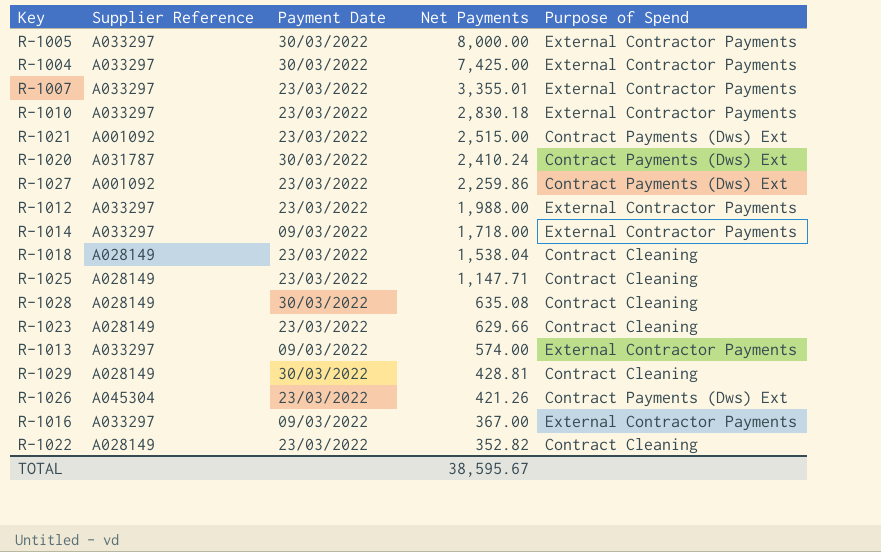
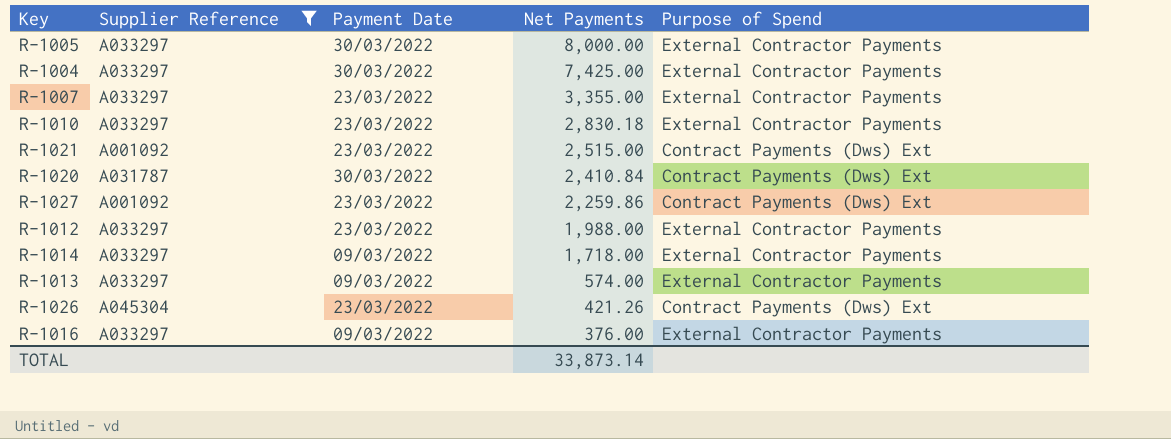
filter: none -> Supplier Reference != A028149
R-1007 | Net Payments: 3,355.01 -> 3,355.00
R-1020 | Net Payments: 2,410.24 -> 2,410.84
R-1016 | Net Payments: 367.00 -> 376.00
TOTAL | Net Payments: 38,595.67 -> 33,873.14

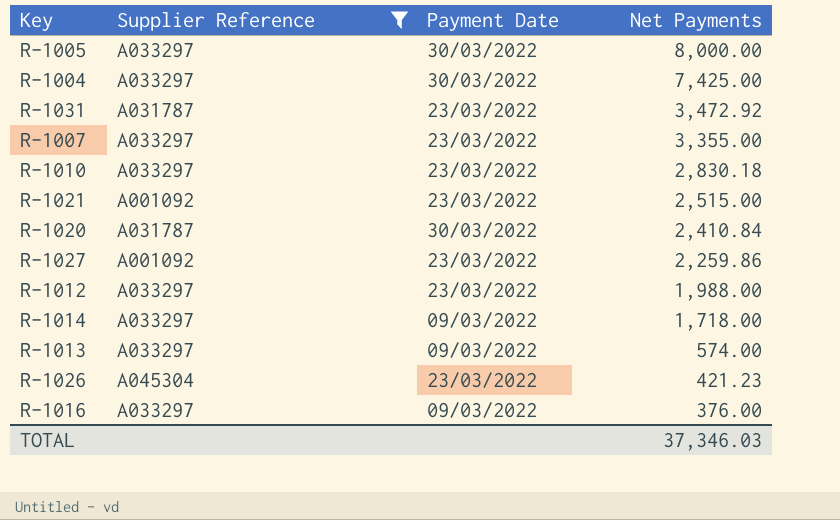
column Purpose of Spend | position: 5 -> none
row R-1031: none -> A031787 | 23/03/2022 | 3,472.92
R-1026 | Net Payments: 421.26 -> 421.23
TOTAL | Net Payments: 33,873.14 -> 37,346.03

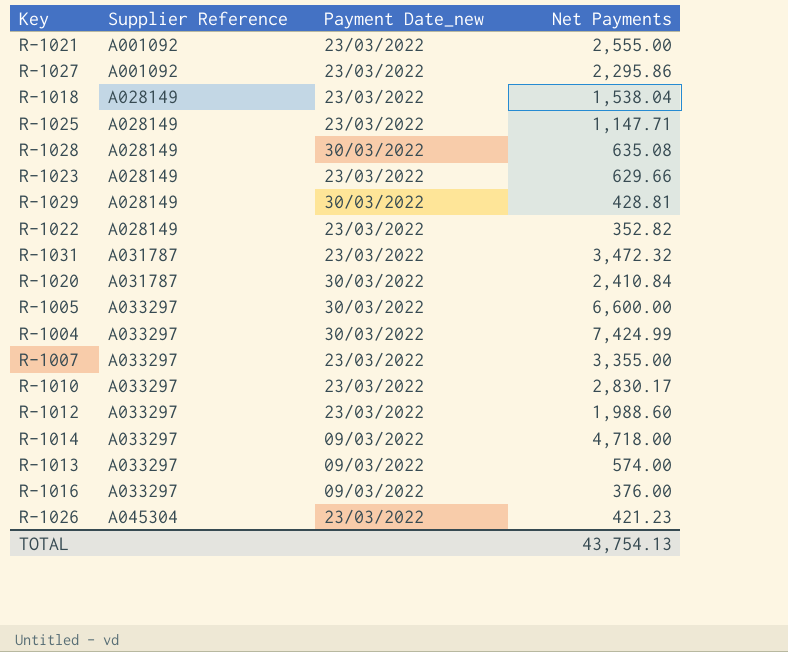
filter: Supplier Reference != A028149 -> none
row order: Net Payments descending -> Supplier Reference ascending
column name: Payment Date -> Payment Date_new
R-1021 | Net Payments: 2,515.00 -> 2,555.00
R-1027 | Net Payments: 2,259.86 -> 2,295.86
R-1031 | Net Payments: 3,472.92 -> 3,472.32
R-1005 | Net Payments: 8,000.00 -> 6,600.00
R-1004 | Net Payments: 7,425.00 -> 7,424.99
R-1010 | Net Payments: 2,830.18 -> 2,830.17
R-1012 | Net Payments: 1,988.00 -> 1,988.60
R-1014 | Net Payments: 1,718.00 -> 4,718.00
TOTAL | Net Payments: 37,346.03 -> 43,754.13

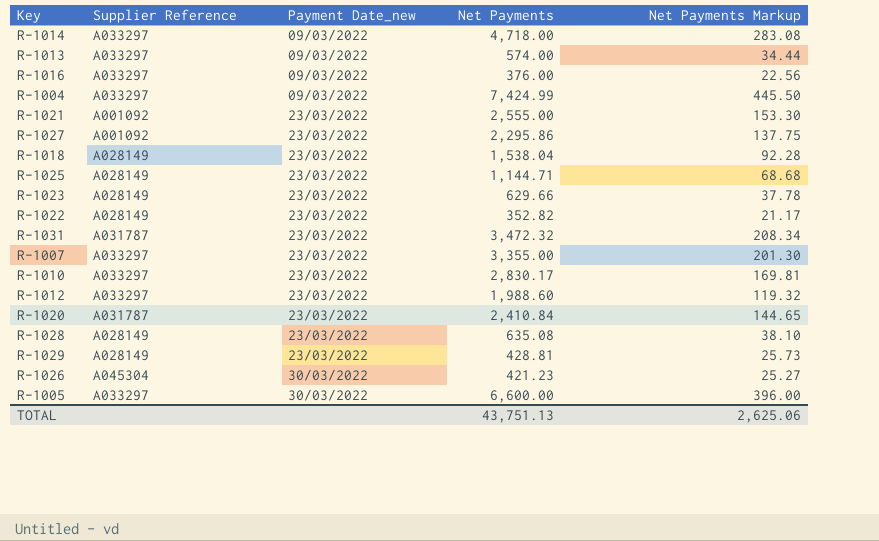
row order: Supplier Reference ascending -> Payment Date_new ascending
column Net Payments Markup | formula: none -> [Net Payments] * 0.06
R-1004 | Payment Date_new: 30/03/2022 -> 09/03/2022
R-1025 | Net Payments: 1,147.71 -> 1,144.71
R-1020 | Payment Date_new: 30/03/2022 -> 23/03/2022
R-1028 | Payment Date_new: 30/03/2022 -> 23/03/2022
R-1029 | Payment Date_new: 30/03/2022 -> 23/03/2022
R-1026 | Payment Date_new: 23/03/2022 -> 30/03/2022
TOTAL | Net Payments: 43,754.13 -> 43,751.13

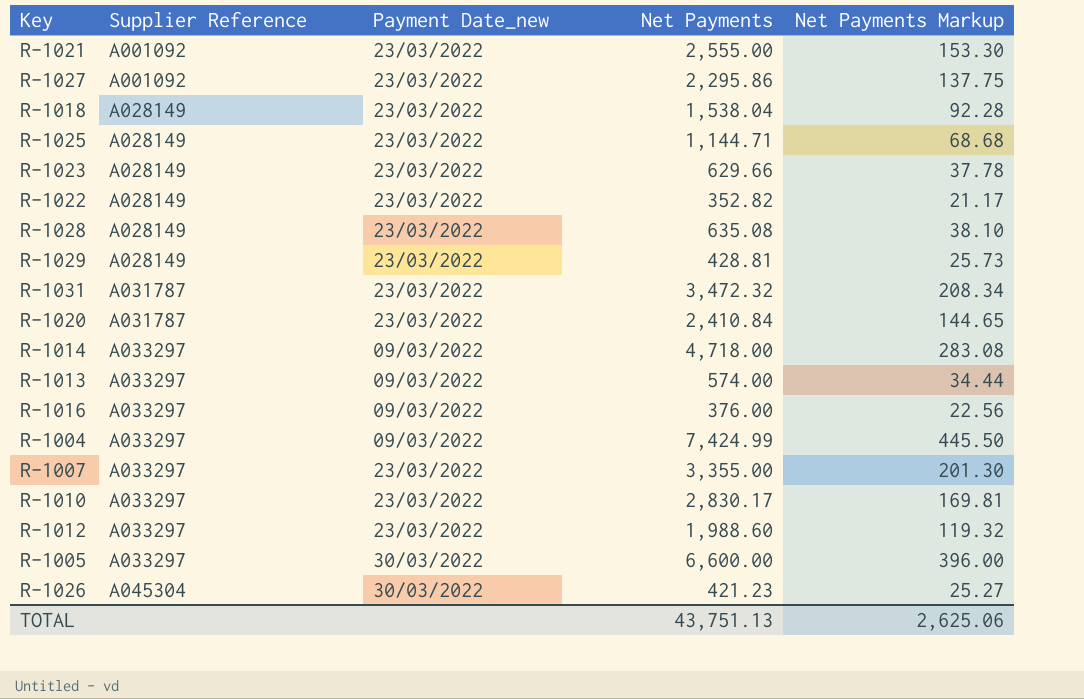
row order: Payment Date_new ascending -> Supplier Reference ascending

